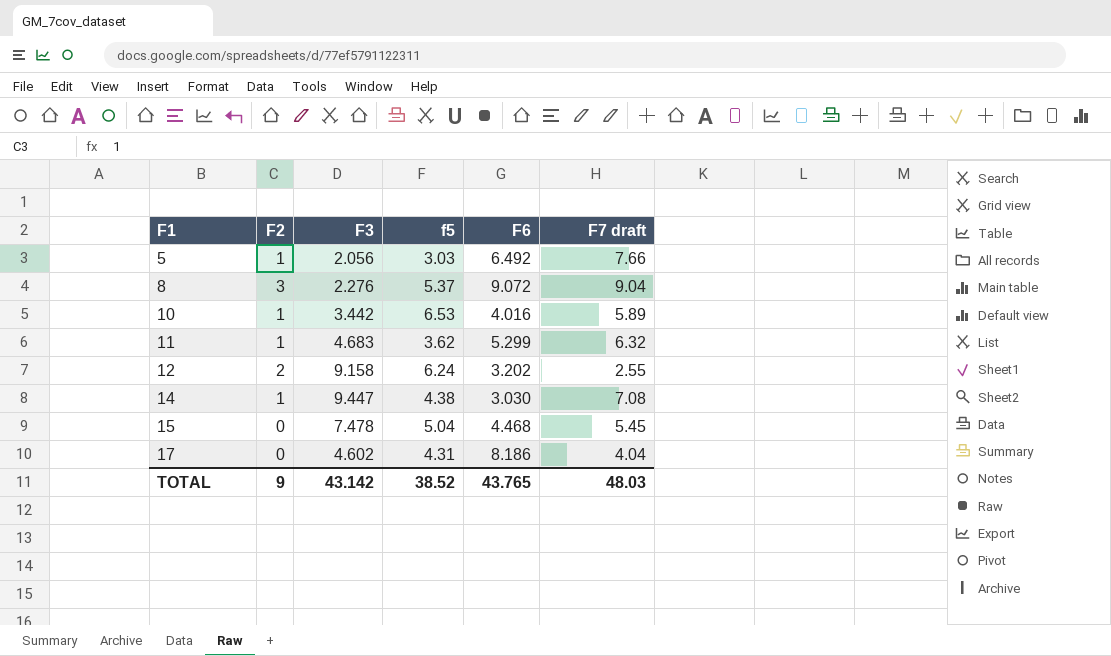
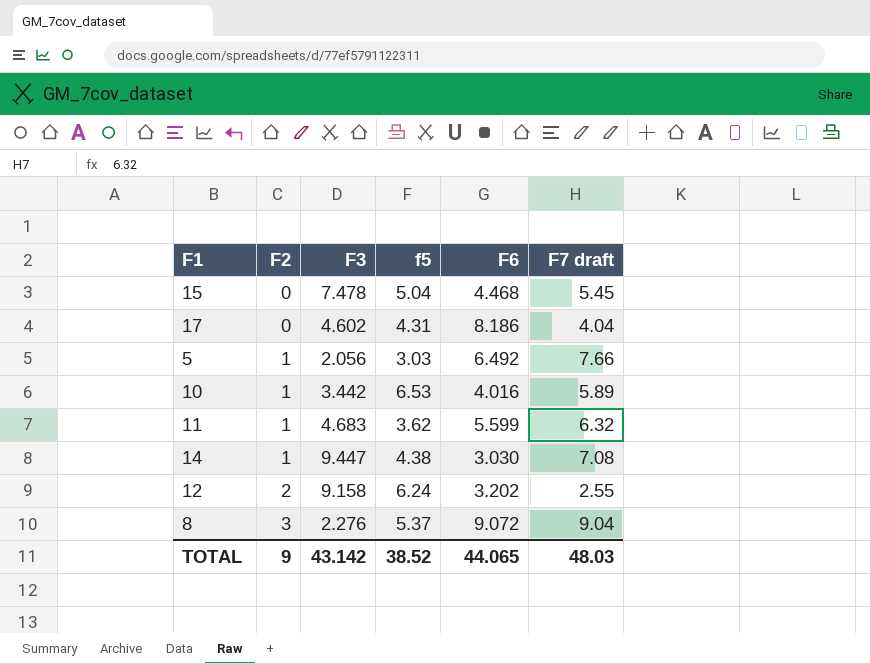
row order: F1 ascending -> F2 ascending
11 | F6: 5.299 -> 5.599
TOTAL | F6: 43.765 -> 44.065

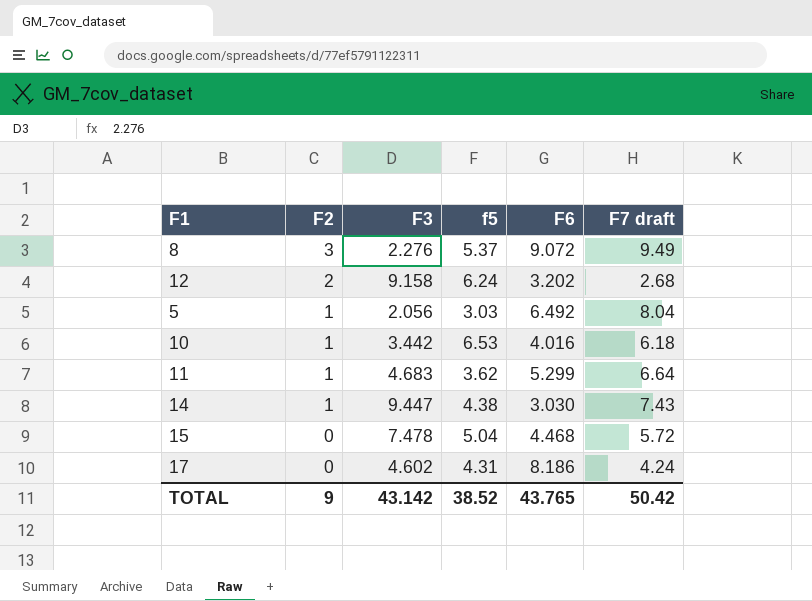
row order: F2 ascending -> F2 descending
8 | F7 draft: 9.04 -> 9.49
12 | F7 draft: 2.55 -> 2.68
5 | F7 draft: 7.66 -> 8.04
10 | F7 draft: 5.89 -> 6.18
11 | F6: 5.599 -> 5.299
11 | F7 draft: 6.32 -> 6.64
14 | F7 draft: 7.08 -> 7.43
15 | F7 draft: 5.45 -> 5.72
17 | F7 draft: 4.04 -> 4.24
TOTAL | F6: 44.065 -> 43.765
TOTAL | F7 draft: 48.03 -> 50.42

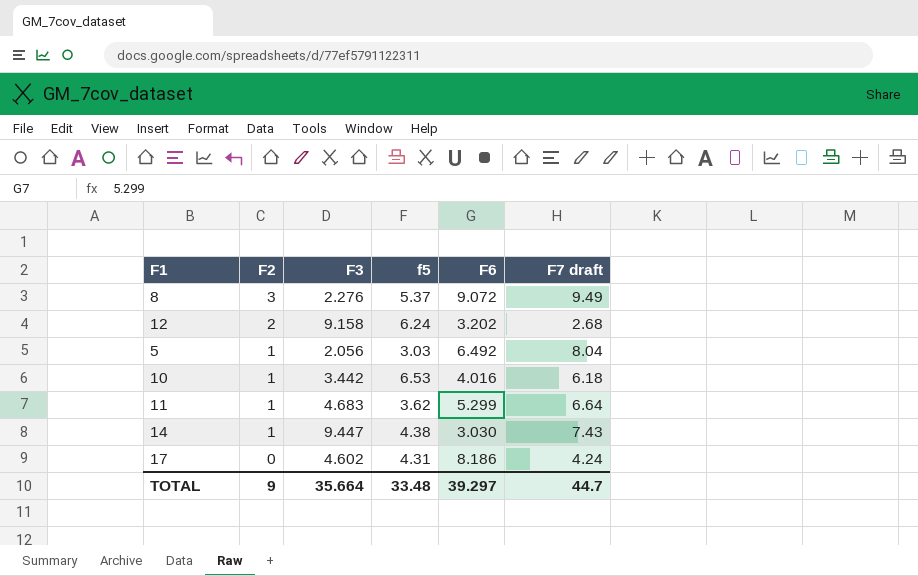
row 15: 0 | 7.478 | 5.04 | 4.468 | 5.72 -> none
TOTAL | F3: 43.142 -> 35.664
TOTAL | f5: 38.52 -> 33.48
TOTAL | F6: 43.765 -> 39.297
TOTAL | F7 draft: 50.42 -> 44.7

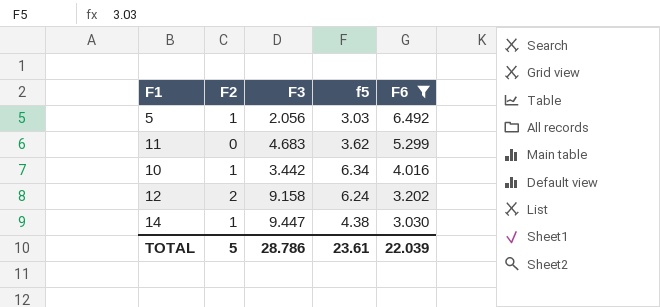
filter: none -> F6 <= 6.492
row order: F2 descending -> F6 descending
column F7 draft | position: 6 -> none
11 | F2: 1 -> 0
10 | f5: 6.53 -> 6.34
TOTAL | F2: 9 -> 5
TOTAL | F3: 35.664 -> 28.786
TOTAL | f5: 33.48 -> 23.61
TOTAL | F6: 39.297 -> 22.039

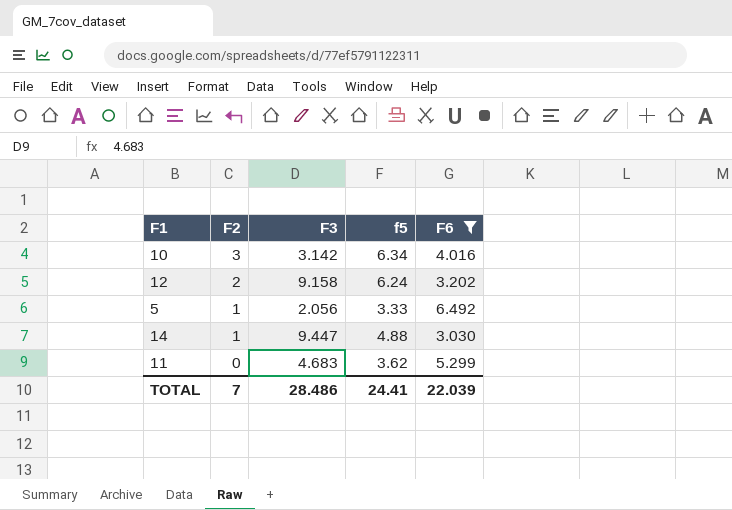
row order: F6 descending -> F2 descending
10 | F2: 1 -> 3
10 | F3: 3.442 -> 3.142
5 | f5: 3.03 -> 3.33
14 | f5: 4.38 -> 4.88
TOTAL | F2: 5 -> 7
TOTAL | F3: 28.786 -> 28.486
TOTAL | f5: 23.61 -> 24.41

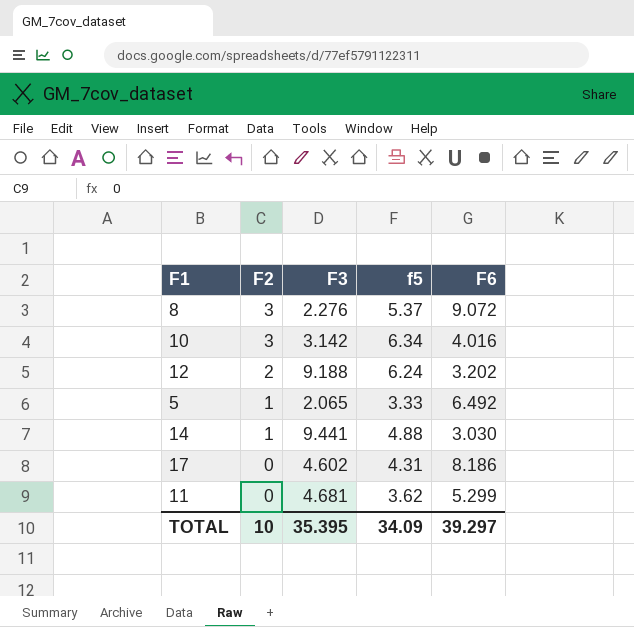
filter: F6 <= 6.492 -> none
12 | F3: 9.158 -> 9.188
5 | F3: 2.056 -> 2.065
14 | F3: 9.447 -> 9.441
11 | F3: 4.683 -> 4.681
TOTAL | F2: 7 -> 10
TOTAL | F3: 28.486 -> 35.395
TOTAL | f5: 24.41 -> 34.09
TOTAL | F6: 22.039 -> 39.297

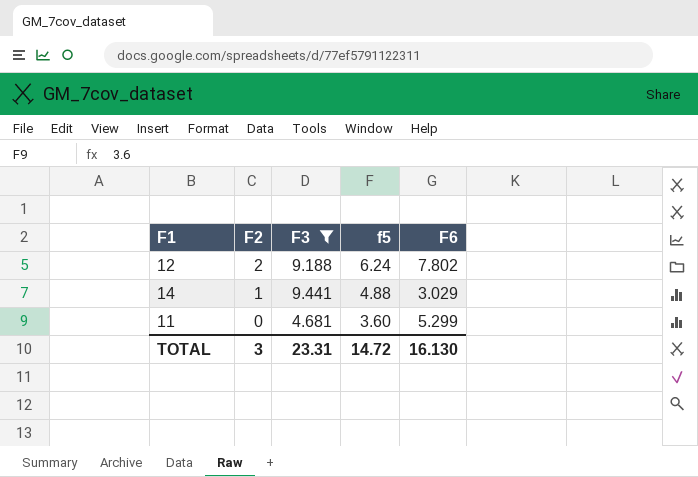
filter: none -> F3 >= 4.681
12 | F6: 3.202 -> 7.802
14 | F6: 3.030 -> 3.029
11 | f5: 3.62 -> 3.60
TOTAL | F2: 10 -> 3
TOTAL | F3: 35.395 -> 23.31
TOTAL | f5: 34.09 -> 14.72
TOTAL | F6: 39.297 -> 16.130

